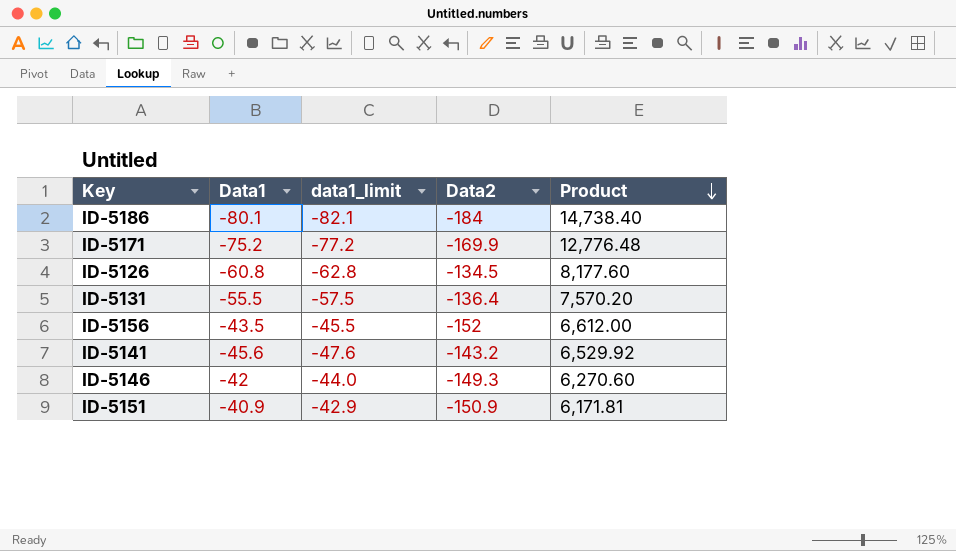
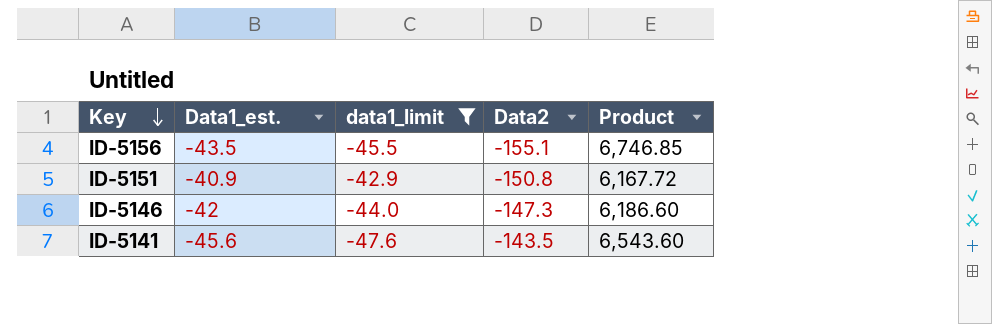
filter: none -> data1_limit >= -47.6
row order: Product descending -> Key descending
column name: Data1 -> Data1_est.
ID-5156 | Data2: -152 -> -155.1
ID-5156 | Product: 6,612.00 -> 6,746.85
ID-5151 | Data2: -150.9 -> -150.8
ID-5151 | Product: 6,171.81 -> 6,167.72
ID-5146 | Data2: -149.3 -> -147.3
ID-5146 | Product: 6,270.60 -> 6,186.60
ID-5141 | Data2: -143.2 -> -143.5
ID-5141 | Product: 6,529.92 -> 6,543.60

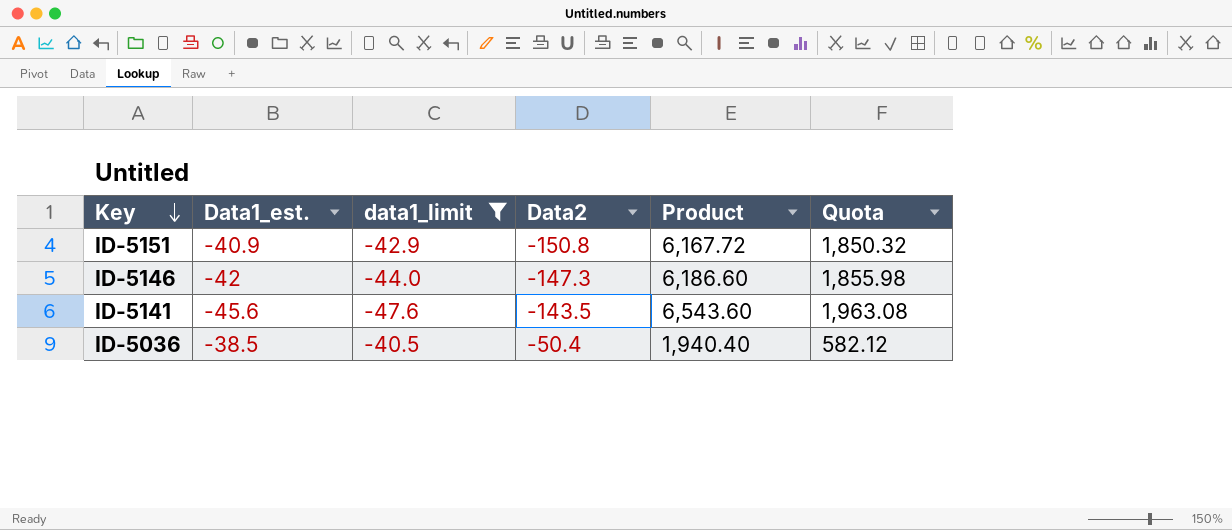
column Quota | formula: none -> [Product] * 0.3
row ID-5156: -43.5 | -45.5 | -155.1 | 6,746.85 -> none
row ID-5036: none -> -38.5 | -40.5 | -50.4 | 1,940.40 | 582.12

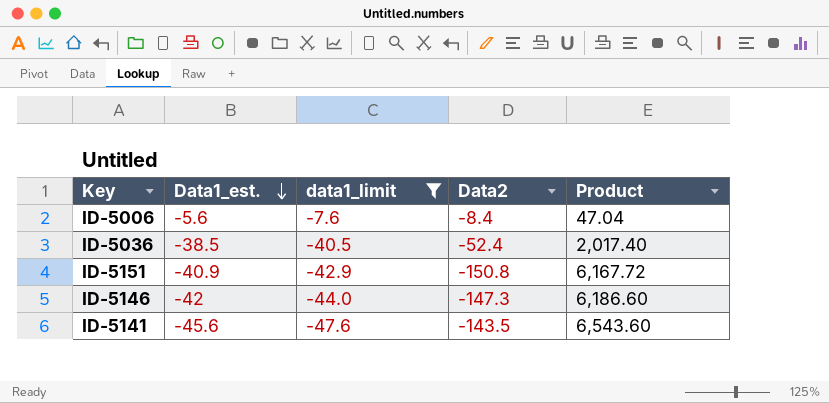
row order: Key descending -> Data1_est. descending
column Quota | formula: [Product] * 0.3 -> none
row ID-5006: none -> -5.6 | -7.6 | -8.4 | 47.04
ID-5036 | Data2: -50.4 -> -52.4
ID-5036 | Product: 1,940.40 -> 2,017.40

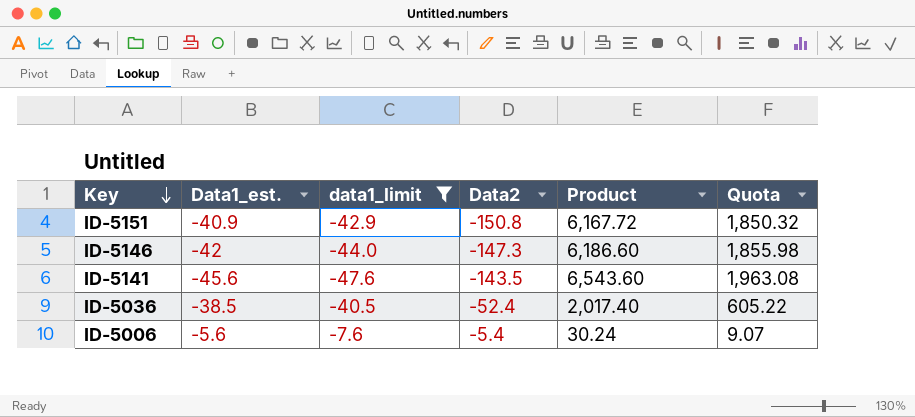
row order: Data1_est. descending -> Key descending
column Quota | formula: none -> [Product] * 0.3
ID-5006 | Data2: -8.4 -> -5.4
ID-5006 | Product: 47.04 -> 30.24

